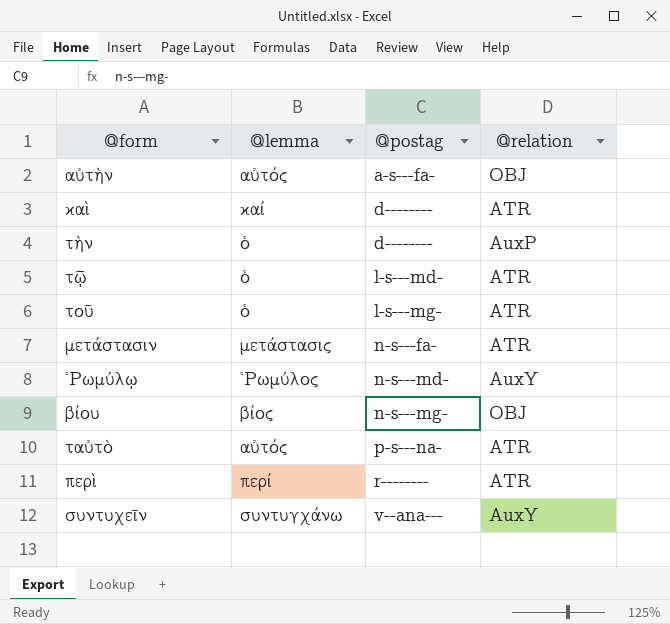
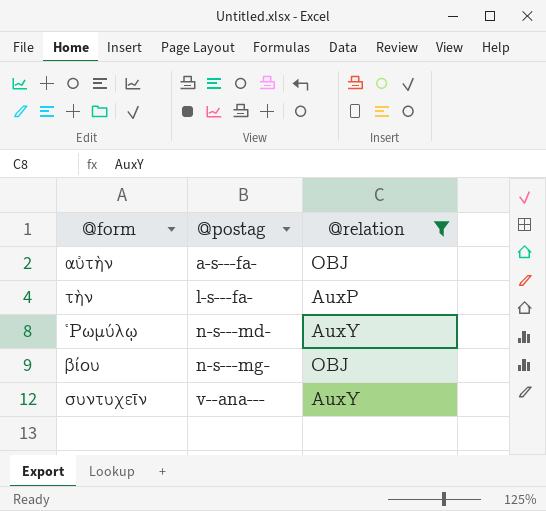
filter: none -> @relation != ATR
column @lemma | position: 2 -> none
τὴν | @postag: d-------- -> l-s---fa-

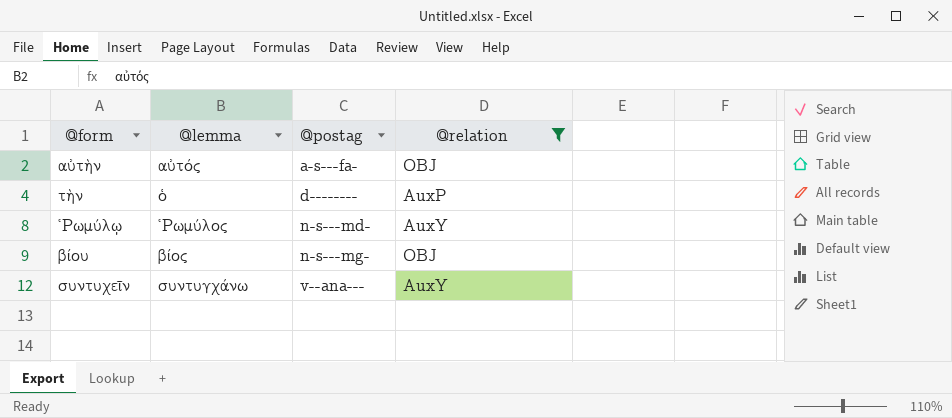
column @lemma | position: none -> 2
τὴν | @postag: l-s---fa- -> d--------

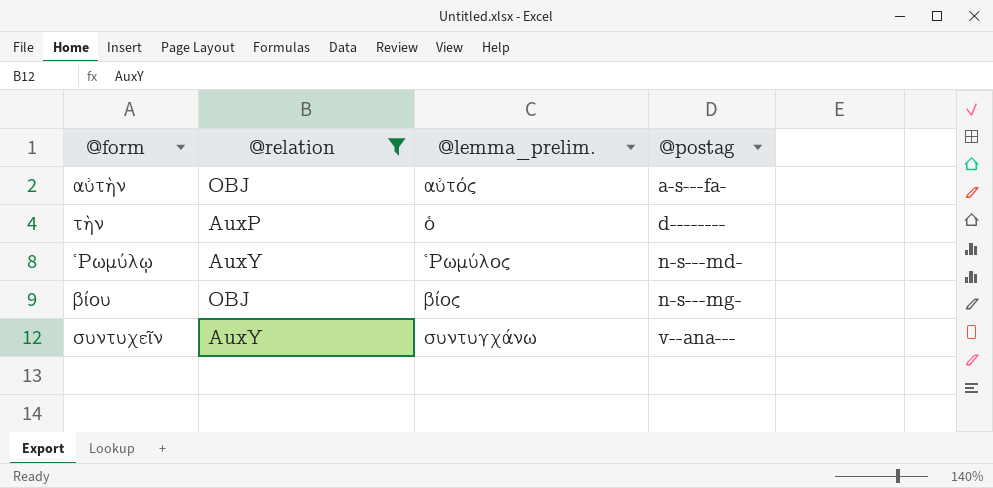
column @relation | position: 4 -> 2
column name: @lemma -> @lemma_prelim.

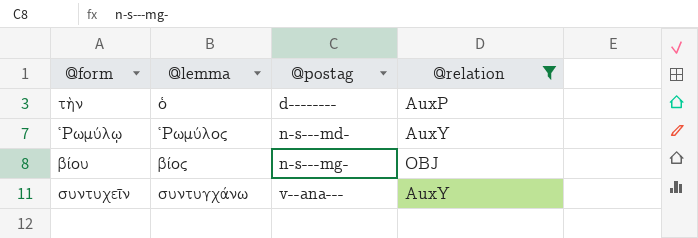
column name: @lemma_prelim. -> @lemma
column @relation | position: 2 -> 4
row αὐτὴν: OBJ | αὐτός | a-s---fa- -> none

